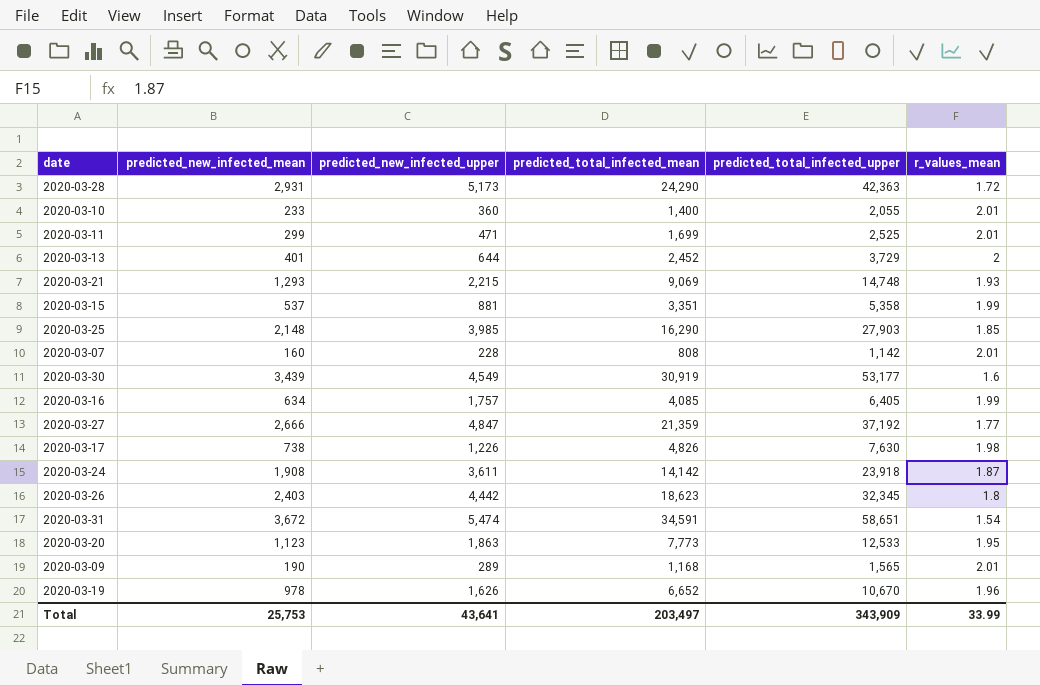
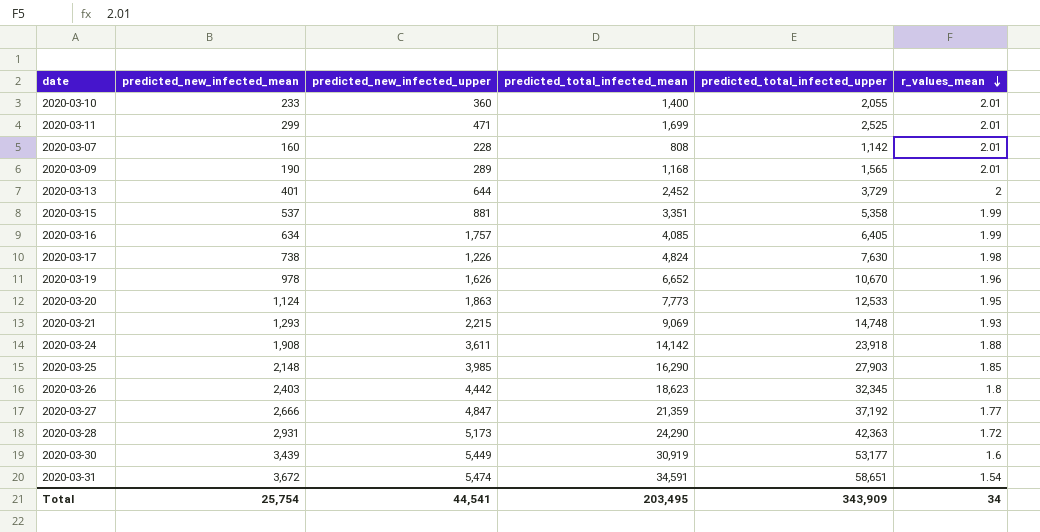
row order: none -> r_values_mean descending
2020-03-17 | predicted_total_infected_mean: 4,826 -> 4,824
2020-03-20 | predicted_new_infected_mean: 1,123 -> 1,124
2020-03-24 | r_values_mean: 1.87 -> 1.88
2020-03-30 | predicted_new_infected_upper: 4,549 -> 5,449
Total | predicted_new_infected_mean: 25,753 -> 25,754
Total | predicted_new_infected_upper: 43,641 -> 44,541
Total | predicted_total_infected_mean: 203,497 -> 203,495
Total | r_values_mean: 33.99 -> 34

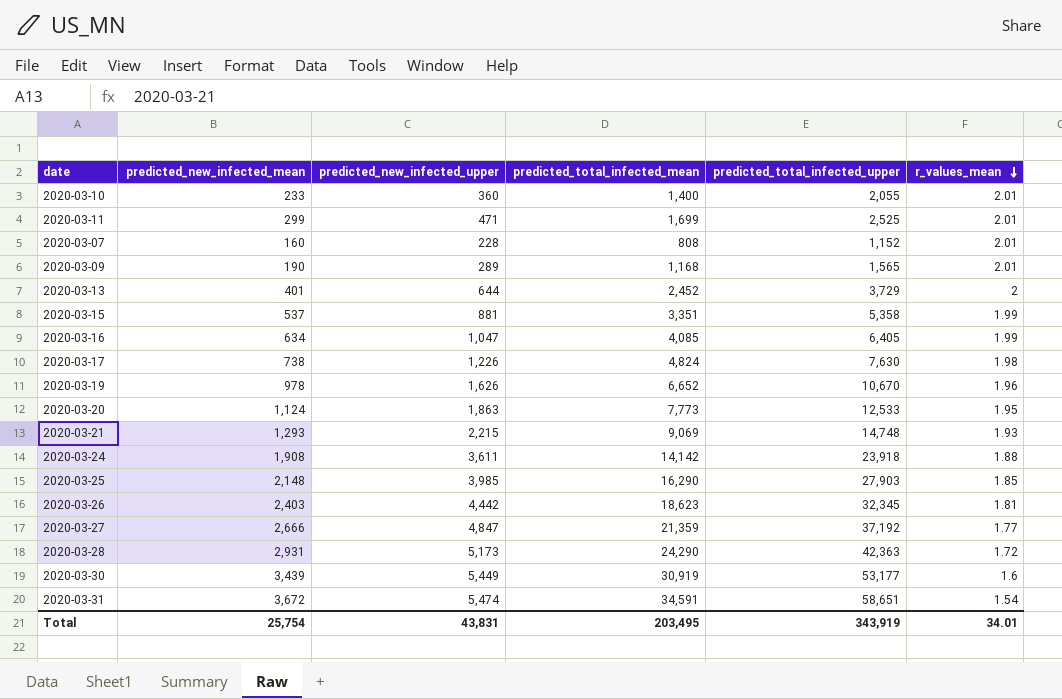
2020-03-07 | predicted_total_infected_upper: 1,142 -> 1,152
2020-03-16 | predicted_new_infected_upper: 1,757 -> 1,047
2020-03-26 | r_values_mean: 1.8 -> 1.81
Total | predicted_new_infected_upper: 44,541 -> 43,831
Total | predicted_total_infected_upper: 343,909 -> 343,919
Total | r_values_mean: 34 -> 34.01

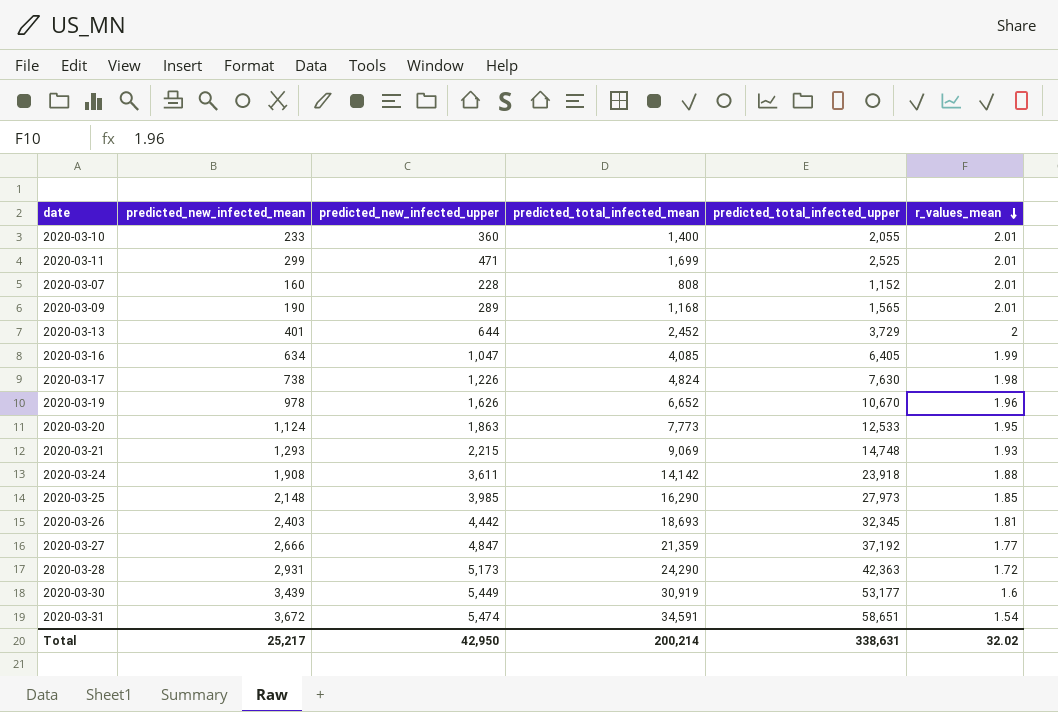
row 2020-03-15: 537 | 881 | 3,351 | 5,358 | 1.99 -> none
2020-03-25 | predicted_total_infected_upper: 27,903 -> 27,973
2020-03-26 | predicted_total_infected_mean: 18,623 -> 18,693
Total | predicted_new_infected_mean: 25,754 -> 25,217
Total | predicted_new_infected_upper: 43,831 -> 42,950
Total | predicted_total_infected_mean: 203,495 -> 200,214
Total | predicted_total_infected_upper: 343,919 -> 338,631
Total | r_values_mean: 34.01 -> 32.02

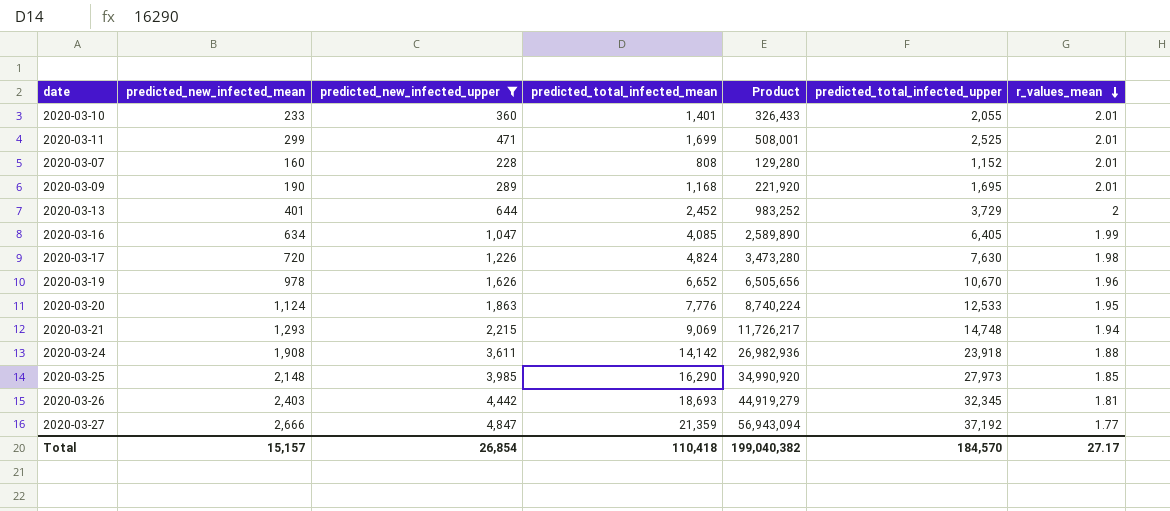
filter: none -> predicted_new_infected_upper <= 4,847
column Product | formula: none -> [predicted_new_infected_mean] * [predicted_total_infected_mean]
2020-03-10 | predicted_total_infected_mean: 1,400 -> 1,401
2020-03-09 | predicted_total_infected_upper: 1,565 -> 1,695
2020-03-17 | predicted_new_infected_mean: 738 -> 720
2020-03-20 | predicted_total_infected_mean: 7,773 -> 7,776
2020-03-21 | r_values_mean: 1.93 -> 1.94
Total | predicted_new_infected_mean: 25,217 -> 15,157
Total | predicted_new_infected_upper: 42,950 -> 26,854
Total | predicted_total_infected_mean: 200,214 -> 110,418
Total | predicted_total_infected_upper: 338,631 -> 184,570
Total | r_values_mean: 32.02 -> 27.17

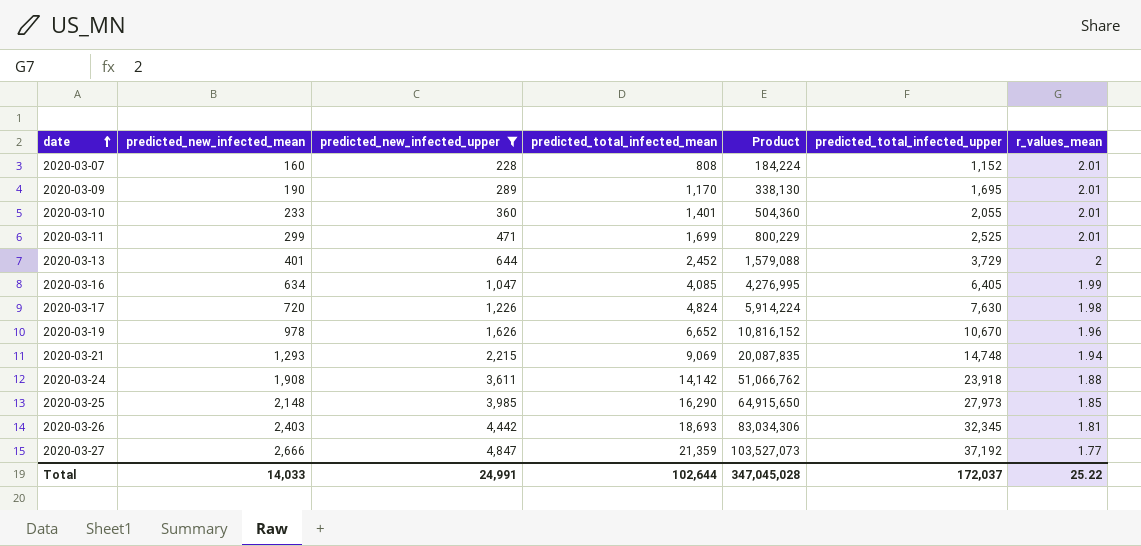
row order: r_values_mean descending -> date ascending
column Product | formula: [predicted_new_infected_mean] * [predicted_total_infected_mean] -> [predicted_new_infected_upper] * [predicted_total_infected_mean]
row 2020-03-20: 1,124 | 1,863 | 7,776 | 8,740,224 | 12,533 | 1.95 -> none
2020-03-09 | predicted_total_infected_mean: 1,168 -> 1,170
Total | predicted_new_infected_mean: 15,157 -> 14,033
Total | predicted_new_infected_upper: 26,854 -> 24,991
Total | predicted_total_infected_mean: 110,418 -> 102,644
Total | Product: 199,040,382 -> 347,045,028
Total | predicted_total_infected_upper: 184,570 -> 172,037
Total | r_values_mean: 27.17 -> 25.22

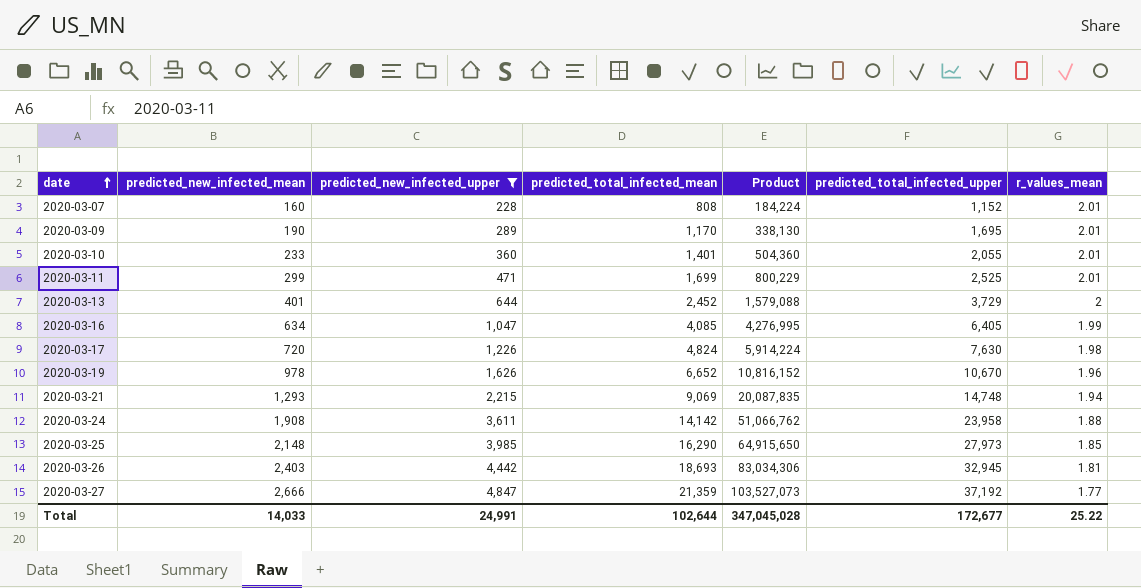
2020-03-24 | predicted_total_infected_upper: 23,918 -> 23,958
2020-03-26 | predicted_total_infected_upper: 32,345 -> 32,945
Total | predicted_total_infected_upper: 172,037 -> 172,677

